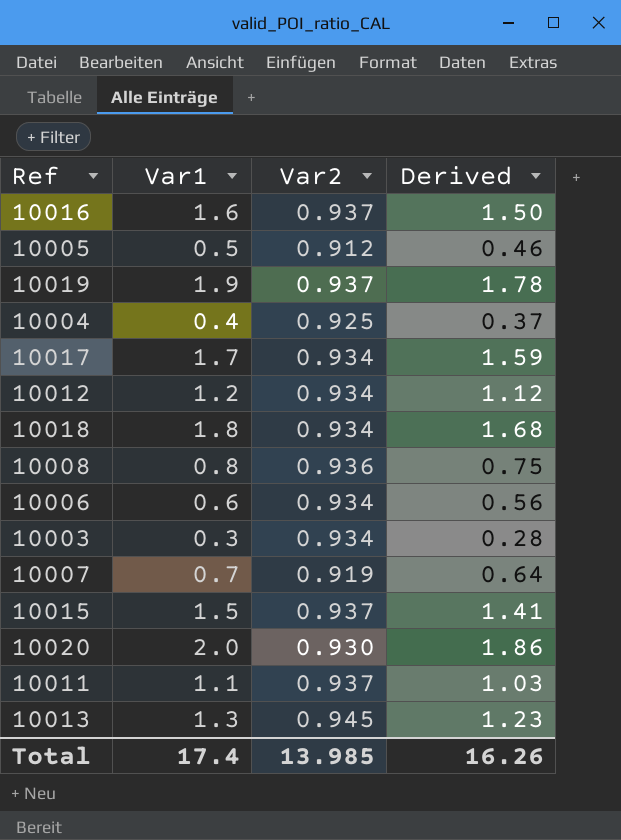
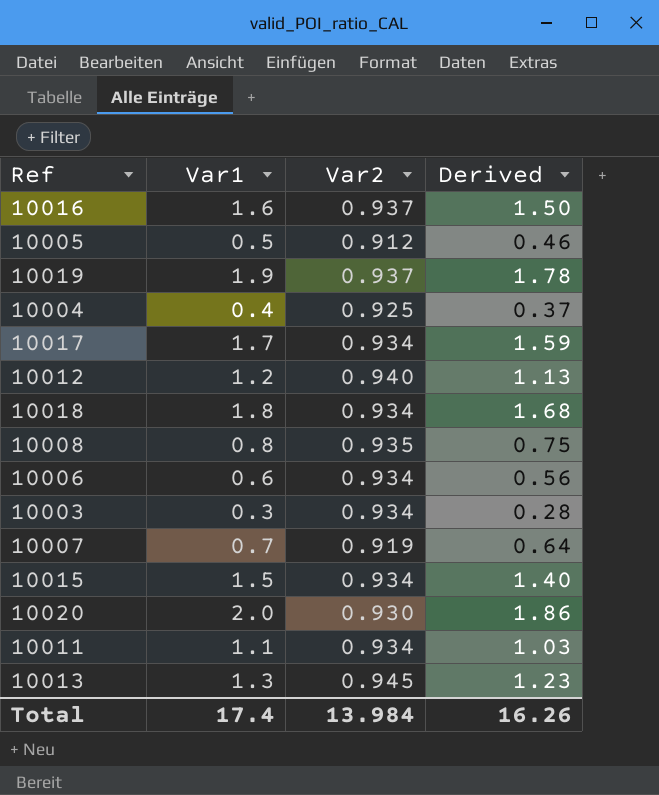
10012 | Var2: 0.934 -> 0.940
10012 | Derived: 1.12 -> 1.13
10008 | Var2: 0.936 -> 0.935
10015 | Var2: 0.937 -> 0.934
10015 | Derived: 1.41 -> 1.40
10011 | Var2: 0.937 -> 0.934
Total | Var2: 13.985 -> 13.984

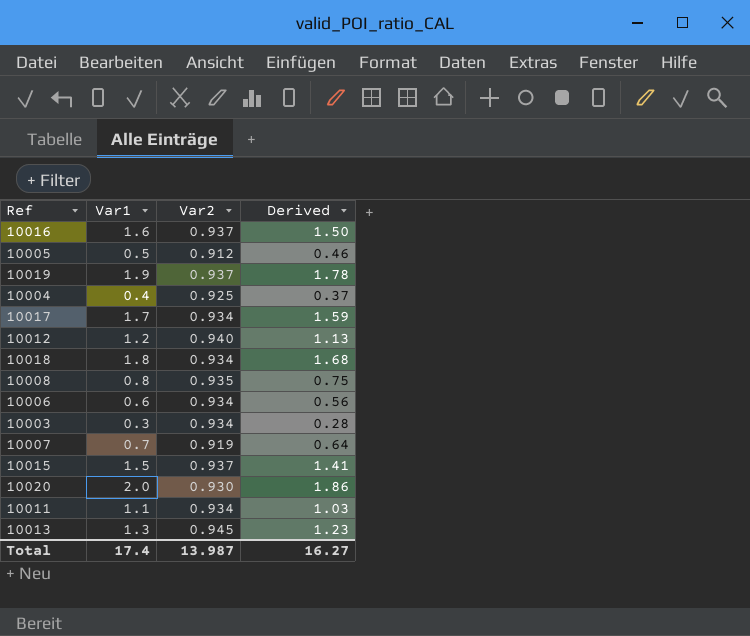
10015 | Var2: 0.934 -> 0.937
10015 | Derived: 1.40 -> 1.41
Total | Var2: 13.984 -> 13.987
Total | Derived: 16.26 -> 16.27

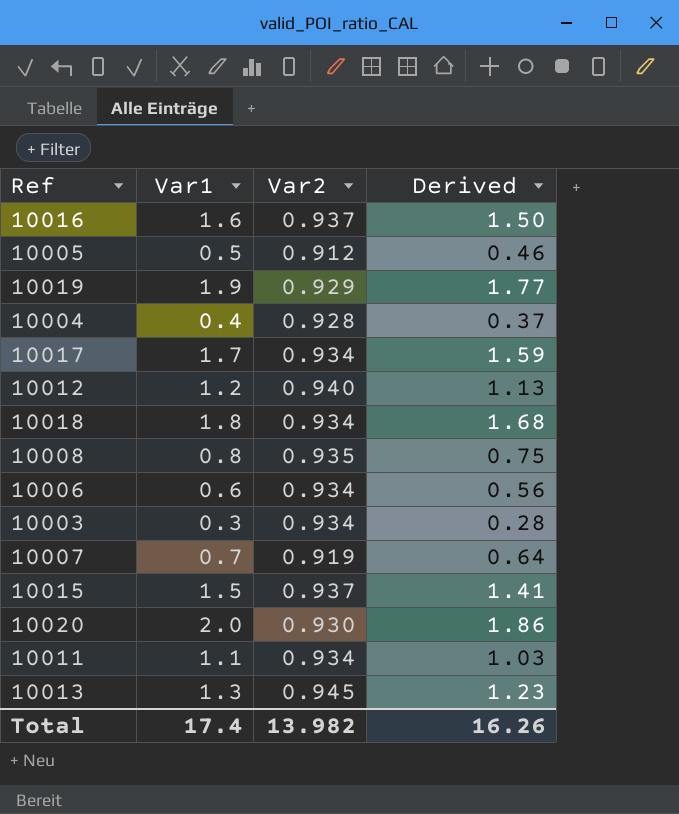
10019 | Var2: 0.937 -> 0.929
10019 | Derived: 1.78 -> 1.77
10004 | Var2: 0.925 -> 0.928
Total | Var2: 13.987 -> 13.982
Total | Derived: 16.27 -> 16.26

